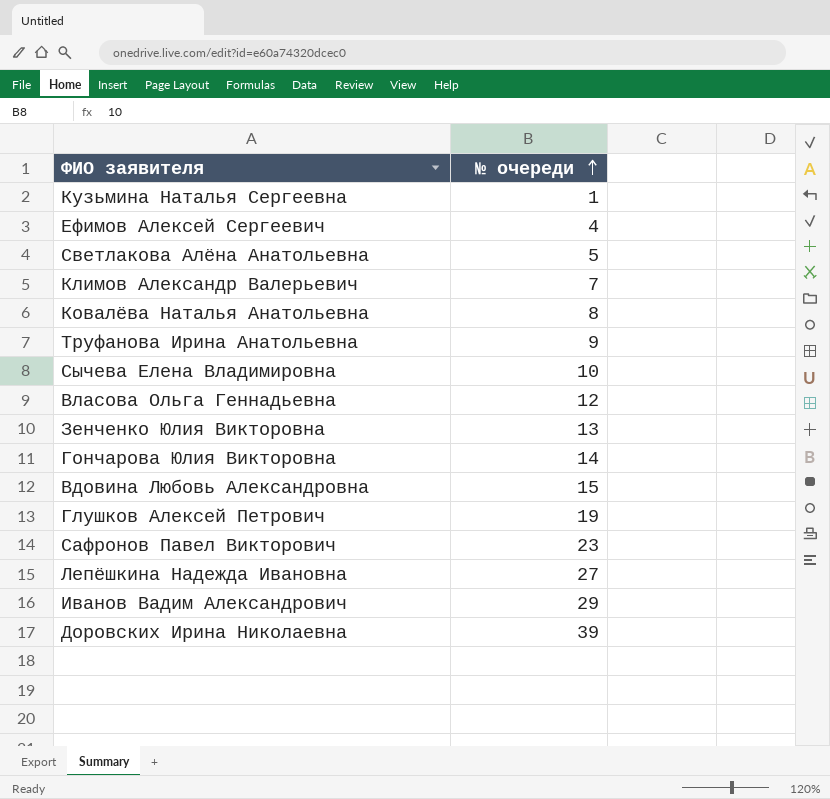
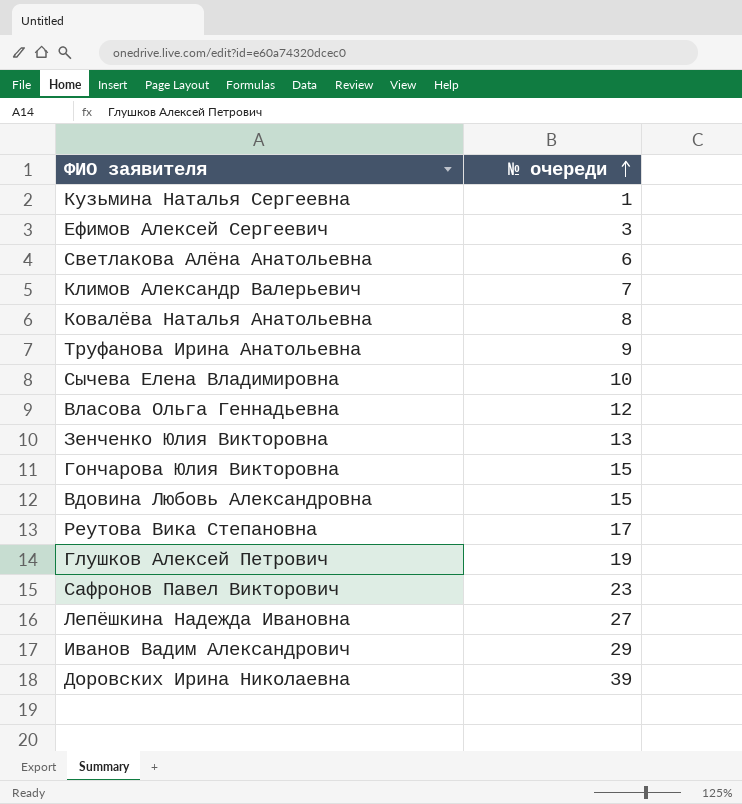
Ефимов Алексей Сергеевич | № очереди: 4 -> 3
Светлакова Алёна Анатольевна | № очереди: 5 -> 6
Гончарова Юлия Викторовна | № очереди: 14 -> 15
row Реутова Вика Степановна: none -> 17

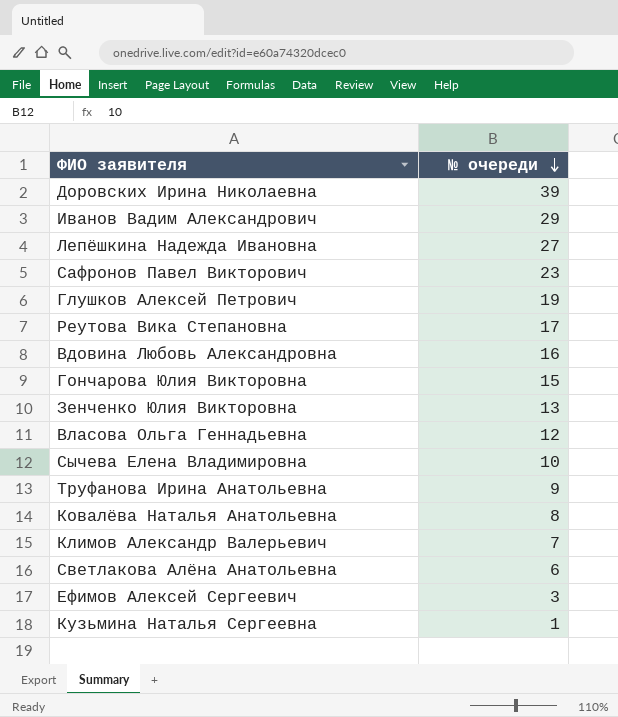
row order: № очереди ascending -> № очереди descending
Вдовина Любовь Александровна | № очереди: 15 -> 16

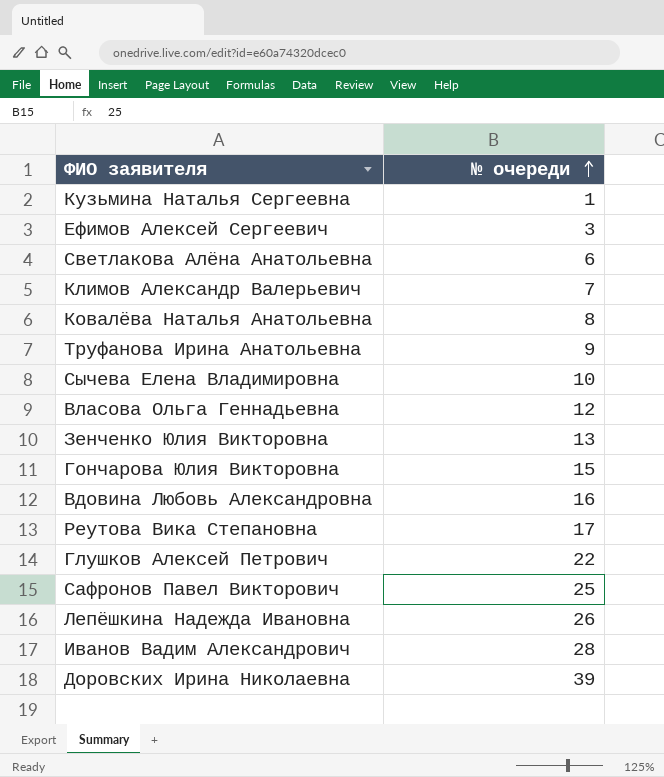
row order: № очереди descending -> № очереди ascending
Глушков Алексей Петрович | № очереди: 19 -> 22
Сафронов Павел Викторович | № очереди: 23 -> 25
Лепёшкина Надежда Ивановна | № очереди: 27 -> 26
Иванов Вадим Александрович | № очереди: 29 -> 28

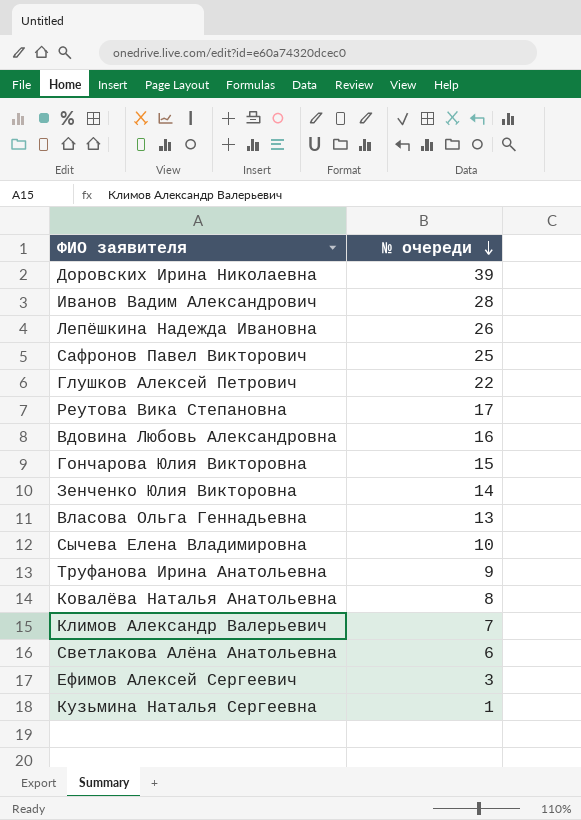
row order: № очереди ascending -> № очереди descending
Зенченко Юлия Викторовна | № очереди: 13 -> 14
Власова Ольга Геннадьевна | № очереди: 12 -> 13

